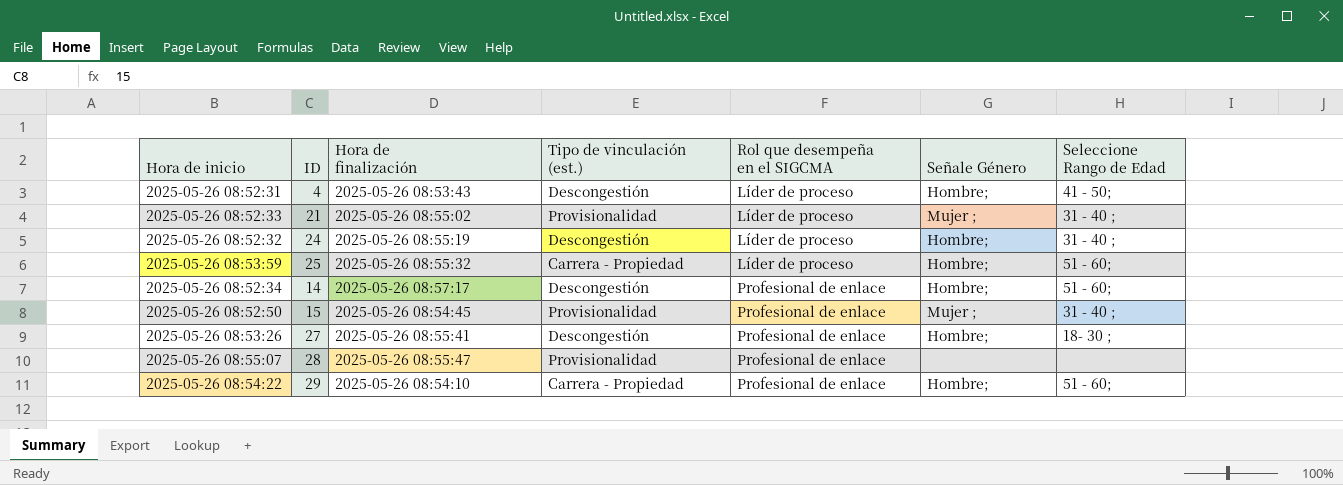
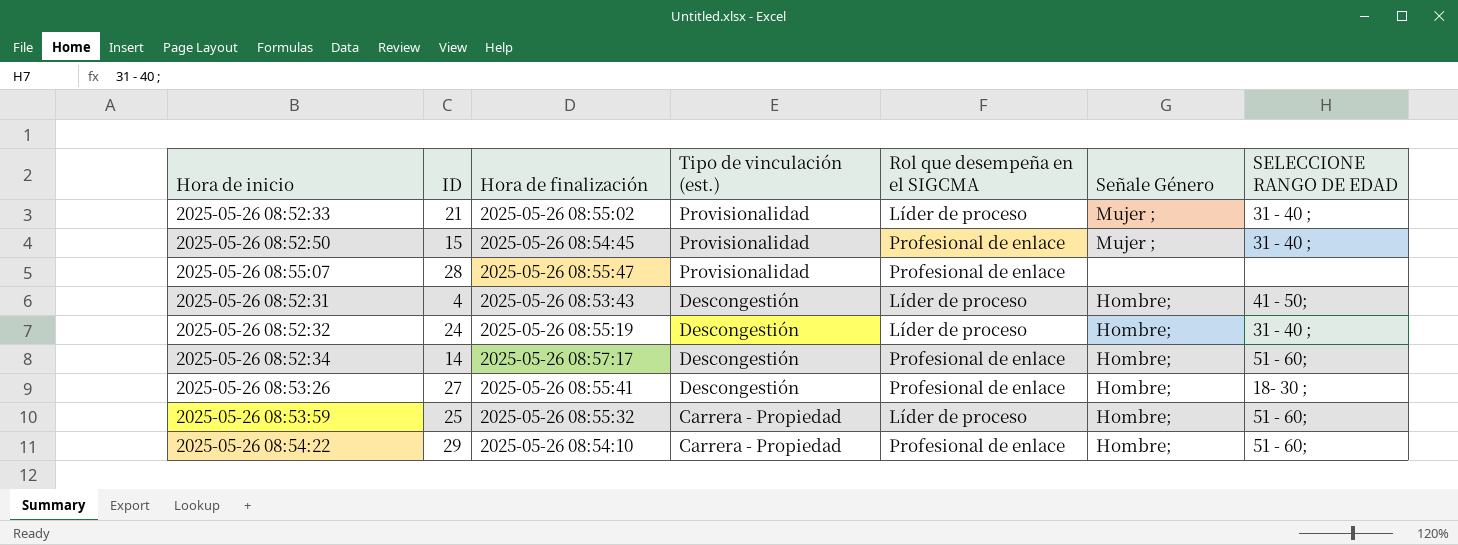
row order: Rol que desempeña en el SIGCMA ascending -> Tipo de vinculación (est.) descending
column name: Seleccione Rango de Edad -> SELECCIONE RANGO DE EDAD

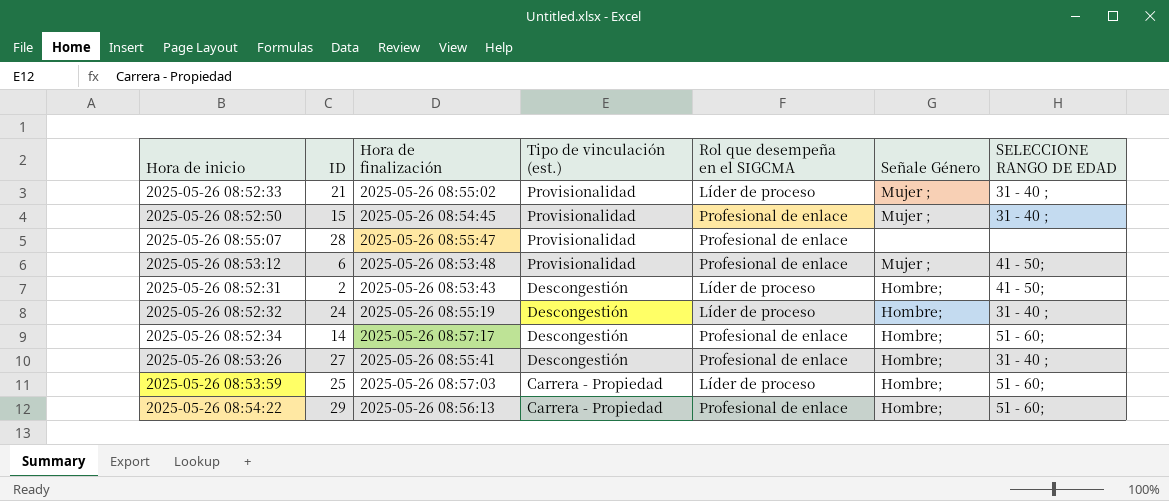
row 2025-05-26 08:53:12: none -> 6 | 2025-05-26 08:53:48 | Provisionalidad | Profesional de enlace | Mujer ; | 41 - 50;
2025-05-26 08:52:31 | ID: 4 -> 2
2025-05-26 08:53:26 | SELECCIONE RANGO DE EDAD: 18- 30 ; -> 31 - 40 ;
2025-05-26 08:53:59 | Hora de finalización: 2025-05-26 08:55:32 -> 2025-05-26 08:57:03
2025-05-26 08:54:22 | Hora de finalización: 2025-05-26 08:54:10 -> 2025-05-26 08:56:13

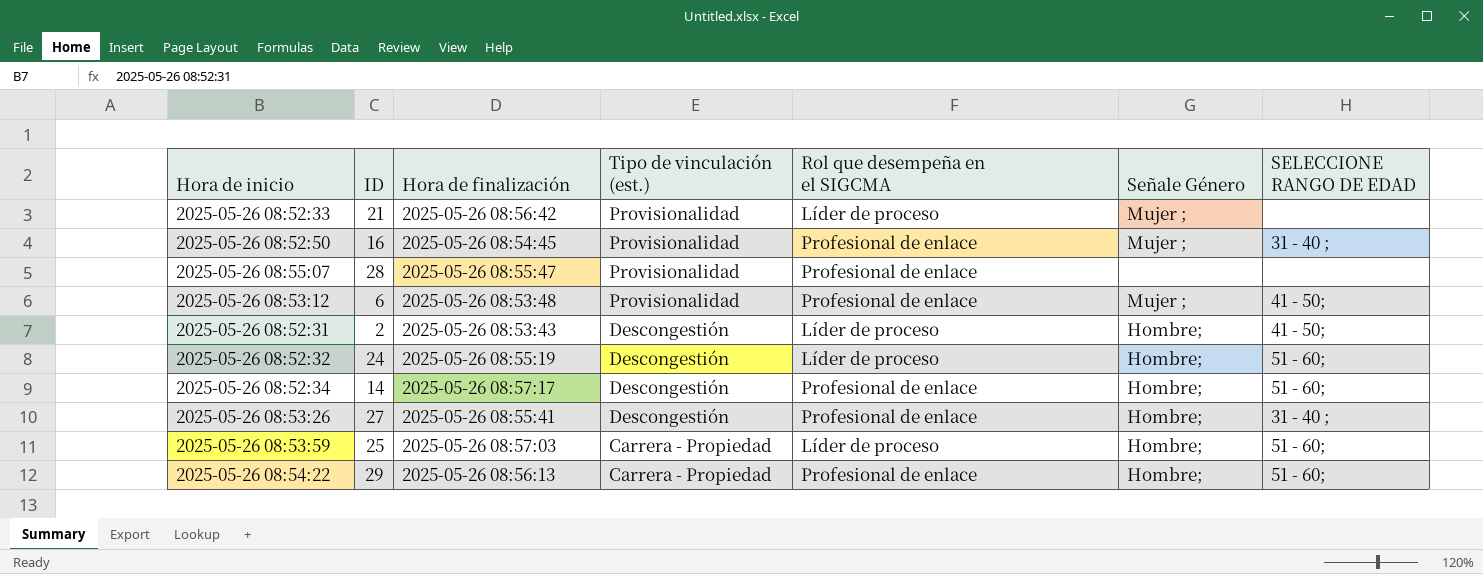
2025-05-26 08:52:33 | Hora de finalización: 2025-05-26 08:55:02 -> 2025-05-26 08:56:42
2025-05-26 08:52:33 | SELECCIONE RANGO DE EDAD: 31 - 40 ; -> none
2025-05-26 08:52:50 | ID: 15 -> 16
2025-05-26 08:52:32 | SELECCIONE RANGO DE EDAD: 31 - 40 ; -> 51 - 60;

